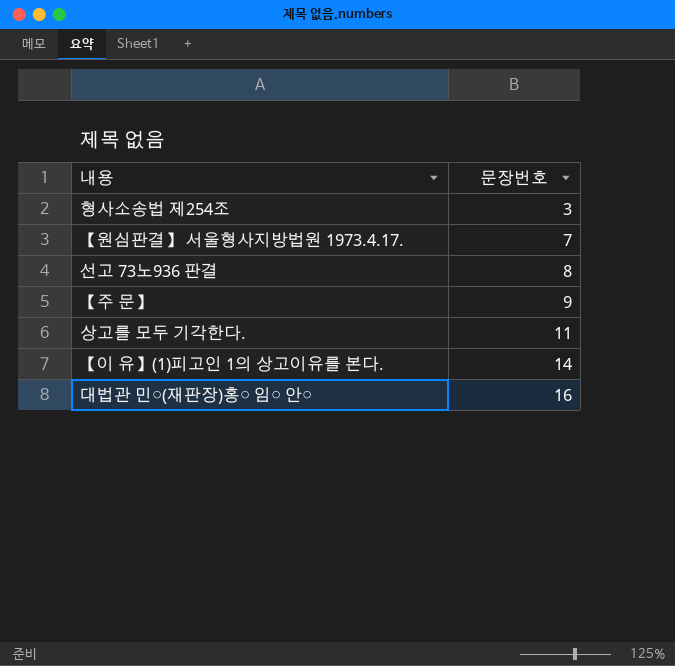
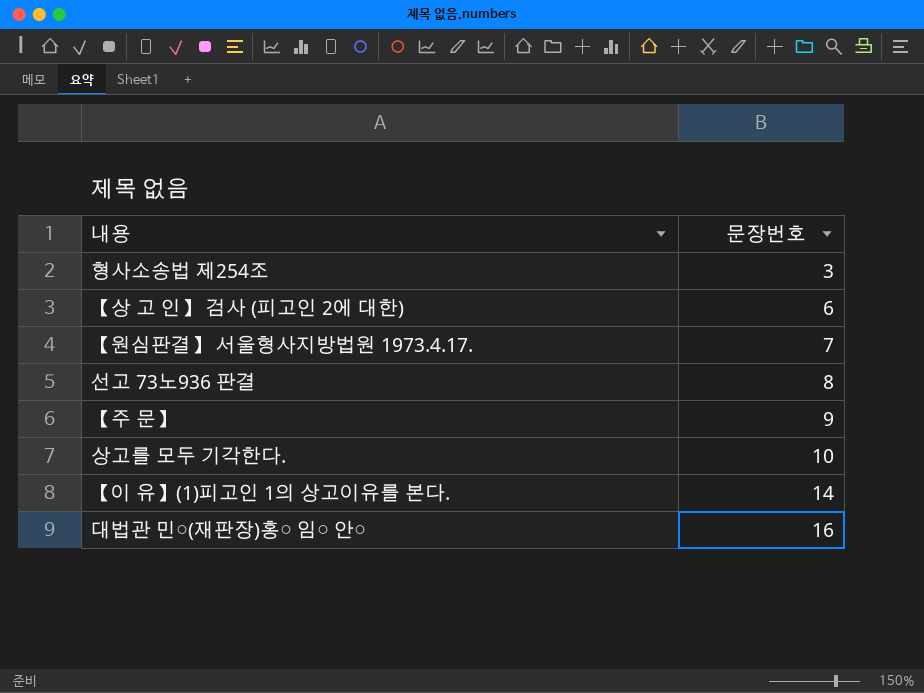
row 【상 고 인】 검사 (피고인 2에 대한): none -> 6
상고를 모두 기각한다. | 문장번호: 11 -> 10

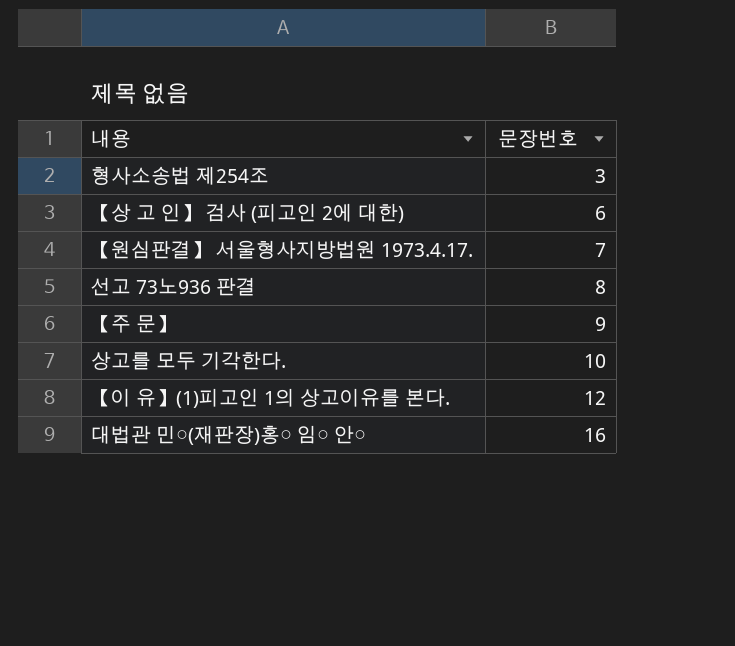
【이 유】(1)피고인 1의 상고이유를 본다. | 문장번호: 14 -> 12

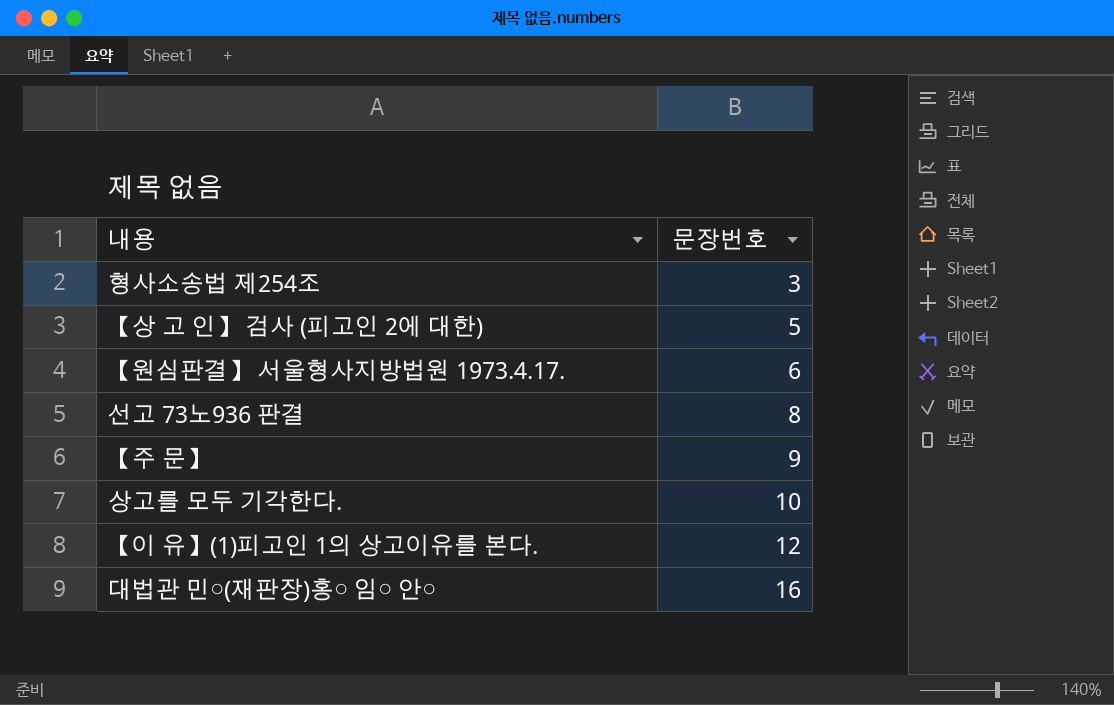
【상 고 인】 검사 (피고인 2에 대한) | 문장번호: 6 -> 5
【원심판결】 서울형사지방법원 1973.4.17. | 문장번호: 7 -> 6

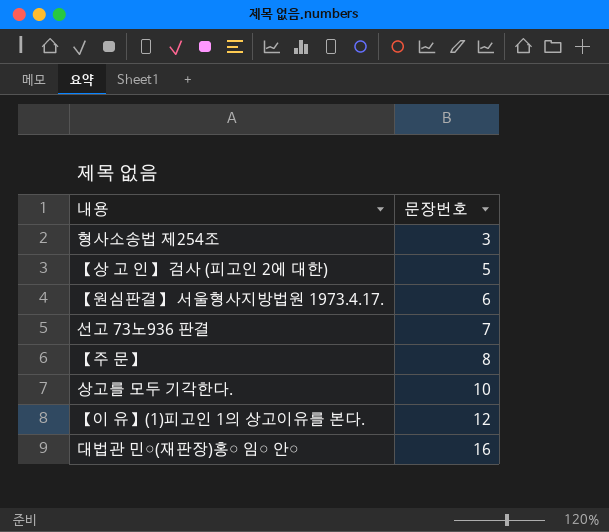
선고 73노936 판결 | 문장번호: 8 -> 7
【주 문】 | 문장번호: 9 -> 8

